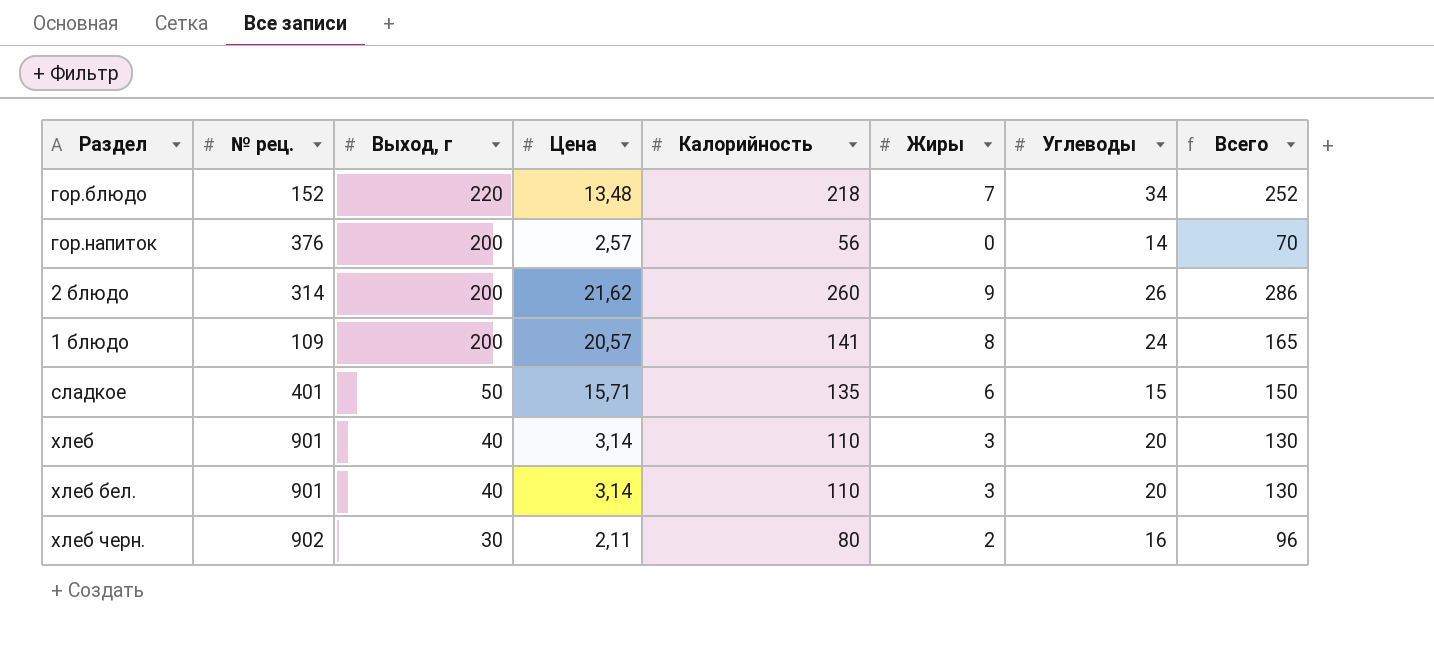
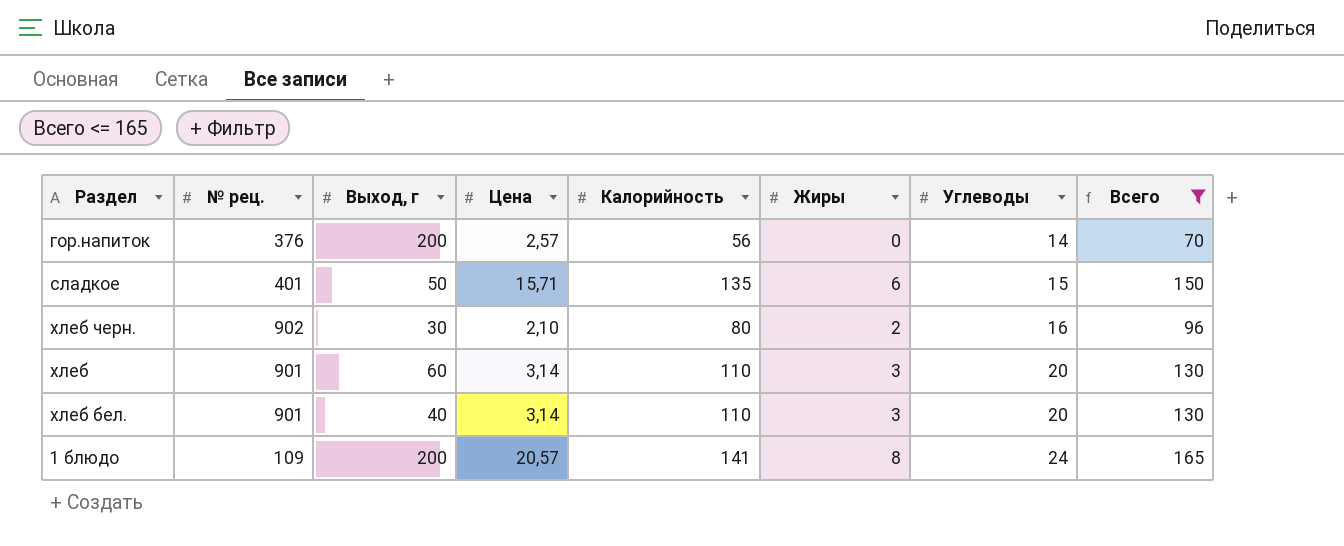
filter: none -> Всего <= 165
row order: Выход, г descending -> Углеводы ascending
хлеб черн. | Цена: 2,11 -> 2,10
хлеб | Выход, г: 40 -> 60

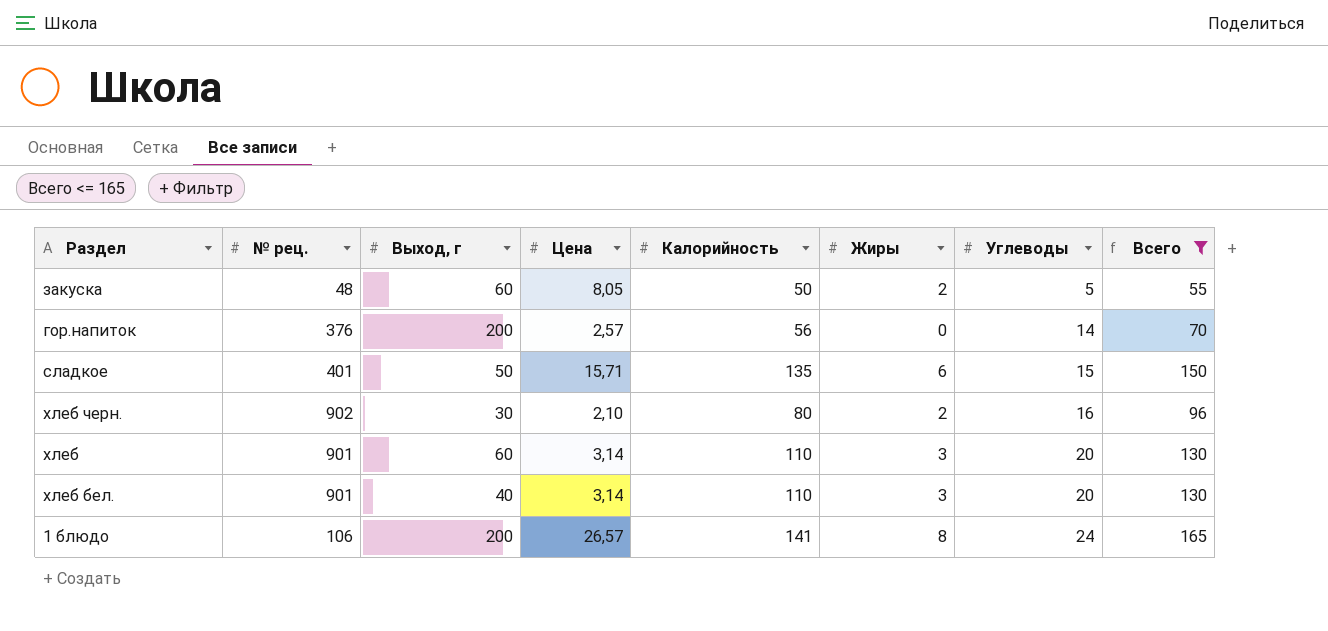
row закуска: none -> 48 | 60 | 8,05 | 50 | 2 | 5 | 55
1 блюдо | № рец.: 109 -> 106
1 блюдо | Цена: 20,57 -> 26,57

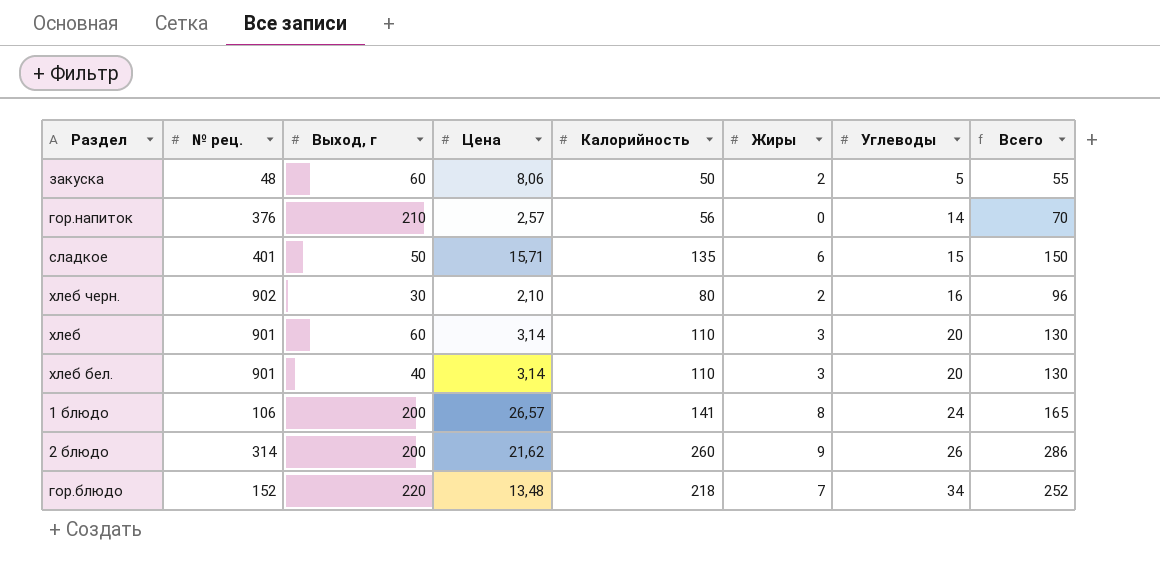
filter: Всего <= 165 -> none
закуска | Цена: 8,05 -> 8,06
гор.напиток | Выход, г: 200 -> 210

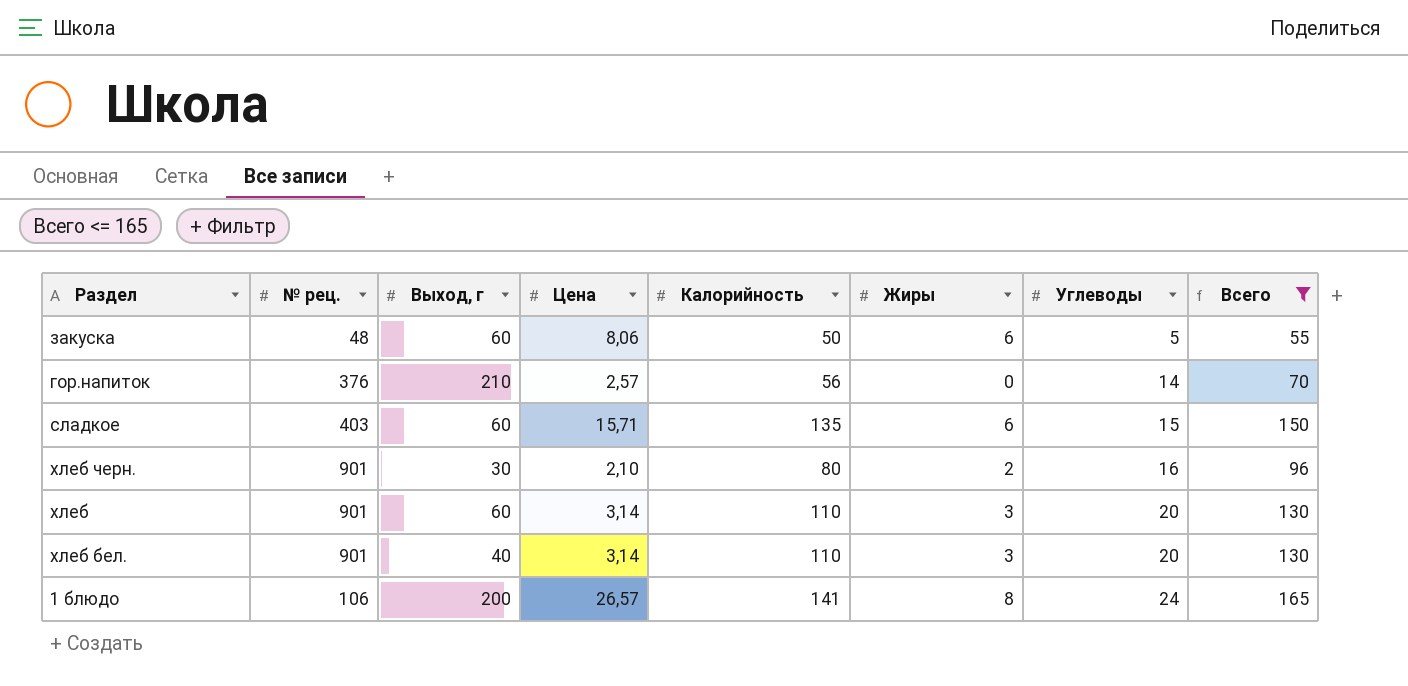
filter: none -> Всего <= 165
закуска | Жиры: 2 -> 6
сладкое | № рец.: 401 -> 403
сладкое | Выход, г: 50 -> 60
хлеб черн. | № рец.: 902 -> 901

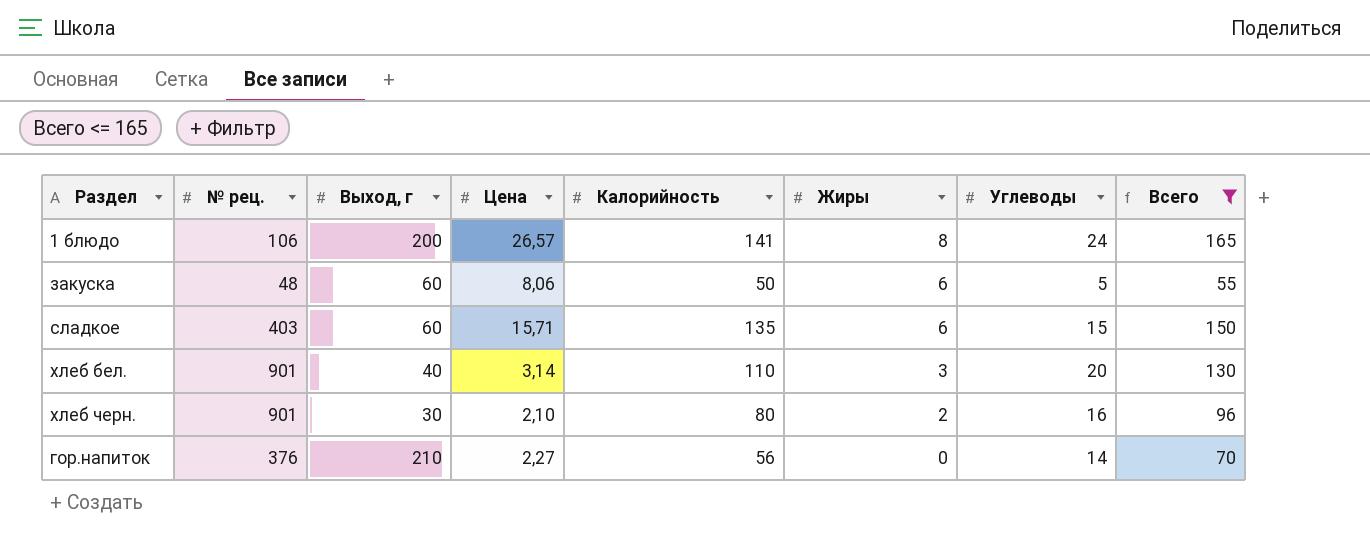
row order: Углеводы ascending -> Жиры descending
row хлеб: 901 | 60 | 3,14 | 110 | 3 | 20 | 130 -> none
гор.напиток | Цена: 2,57 -> 2,27

